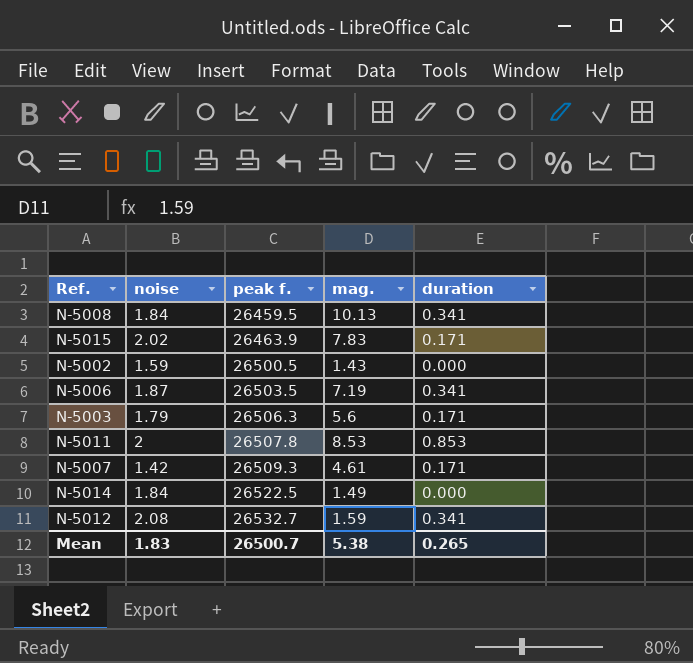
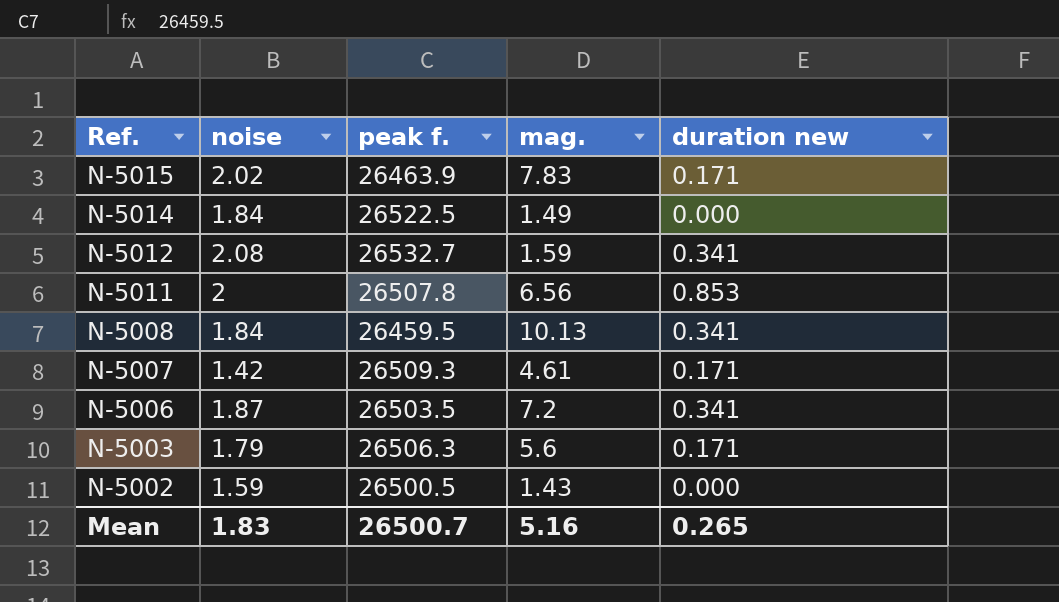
row order: peak f. ascending -> Ref. descending
column name: duration -> duration new
N-5011 | mag.: 8.53 -> 6.56
N-5006 | mag.: 7.19 -> 7.2
Mean | mag.: 5.38 -> 5.16

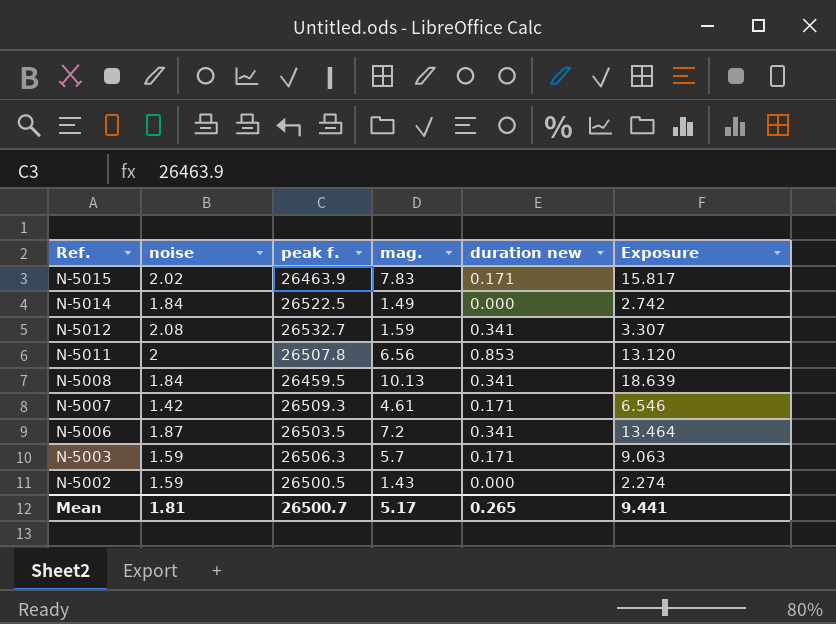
column Exposure | formula: none -> [noise] * [mag.]
N-5003 | noise: 1.79 -> 1.59
N-5003 | mag.: 5.6 -> 5.7
Mean | noise: 1.83 -> 1.81
Mean | mag.: 5.16 -> 5.17

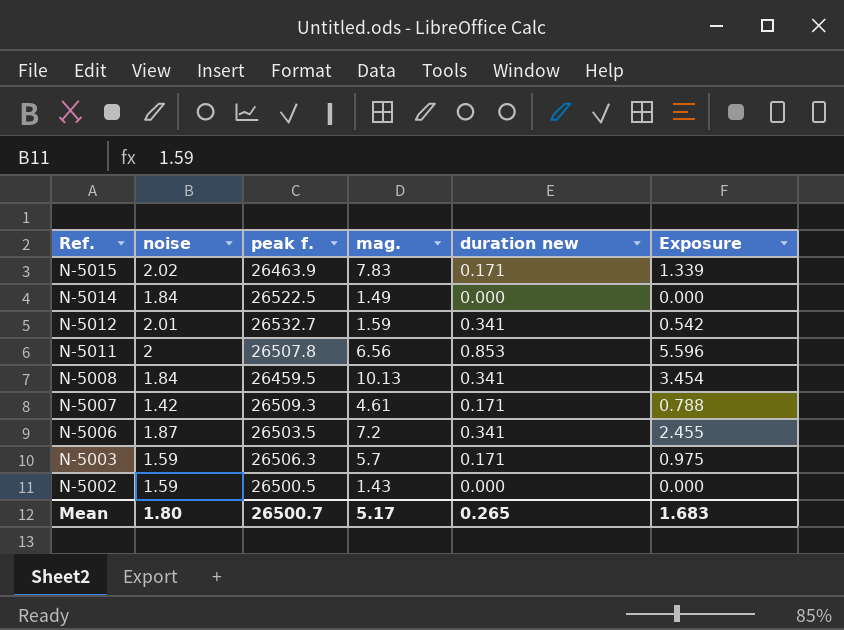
column Exposure | formula: [noise] * [mag.] -> [mag.] * [duration new]
N-5012 | noise: 2.08 -> 2.01
Mean | noise: 1.81 -> 1.80
Mean | Exposure: 9.441 -> 1.683

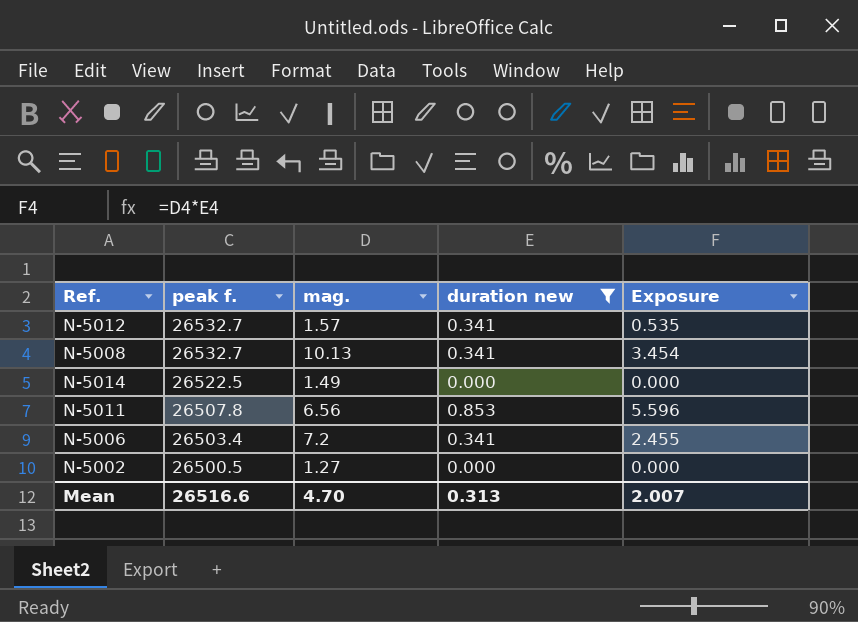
filter: none -> duration new != 0.171
row order: Ref. descending -> peak f. descending
column noise | position: 2 -> none
N-5012 | mag.: 1.59 -> 1.57
N-5012 | Exposure: 0.542 -> 0.535
N-5008 | peak f.: 26459.5 -> 26532.7
N-5006 | peak f.: 26503.5 -> 26503.4
N-5002 | mag.: 1.43 -> 1.27
Mean | peak f.: 26500.7 -> 26516.6
Mean | mag.: 5.17 -> 4.70
Mean | duration new: 0.265 -> 0.313
Mean | Exposure: 1.683 -> 2.007

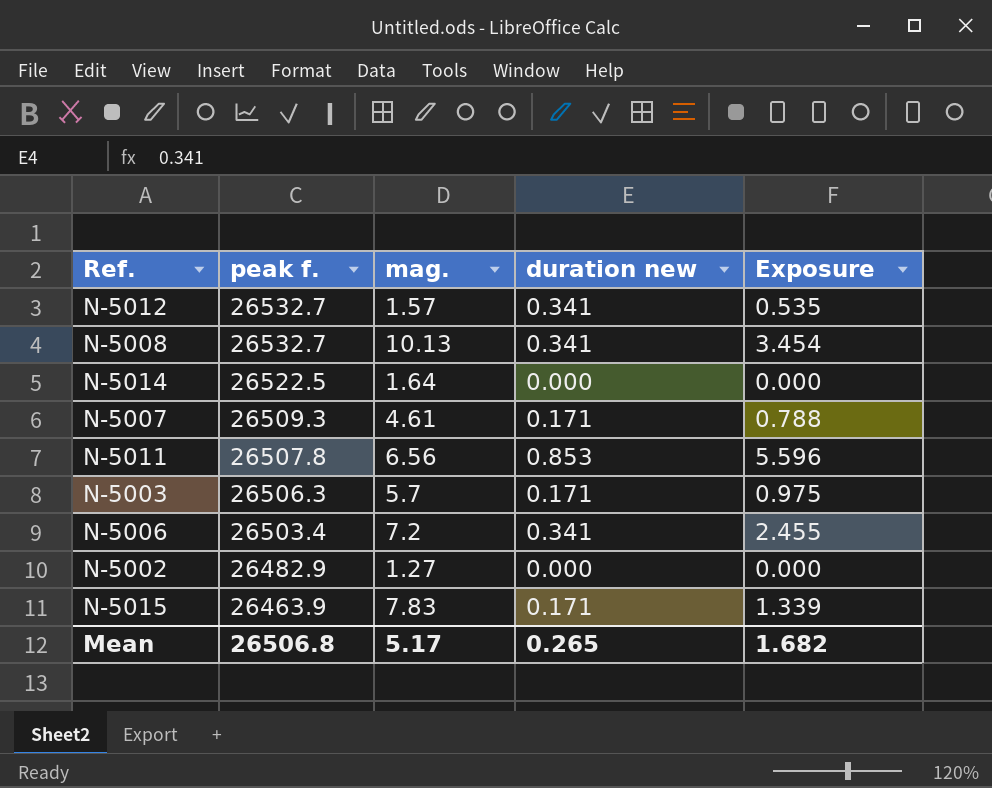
filter: duration new != 0.171 -> none
N-5014 | mag.: 1.49 -> 1.64
N-5002 | peak f.: 26500.5 -> 26482.9
Mean | peak f.: 26516.6 -> 26506.8
Mean | mag.: 4.70 -> 5.17
Mean | duration new: 0.313 -> 0.265
Mean | Exposure: 2.007 -> 1.682

